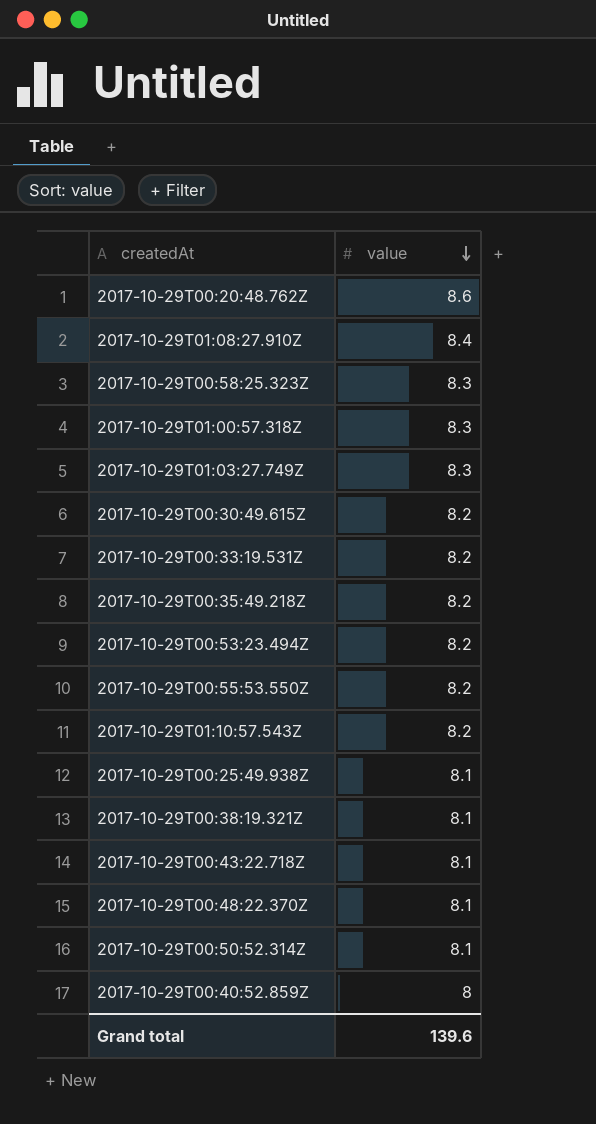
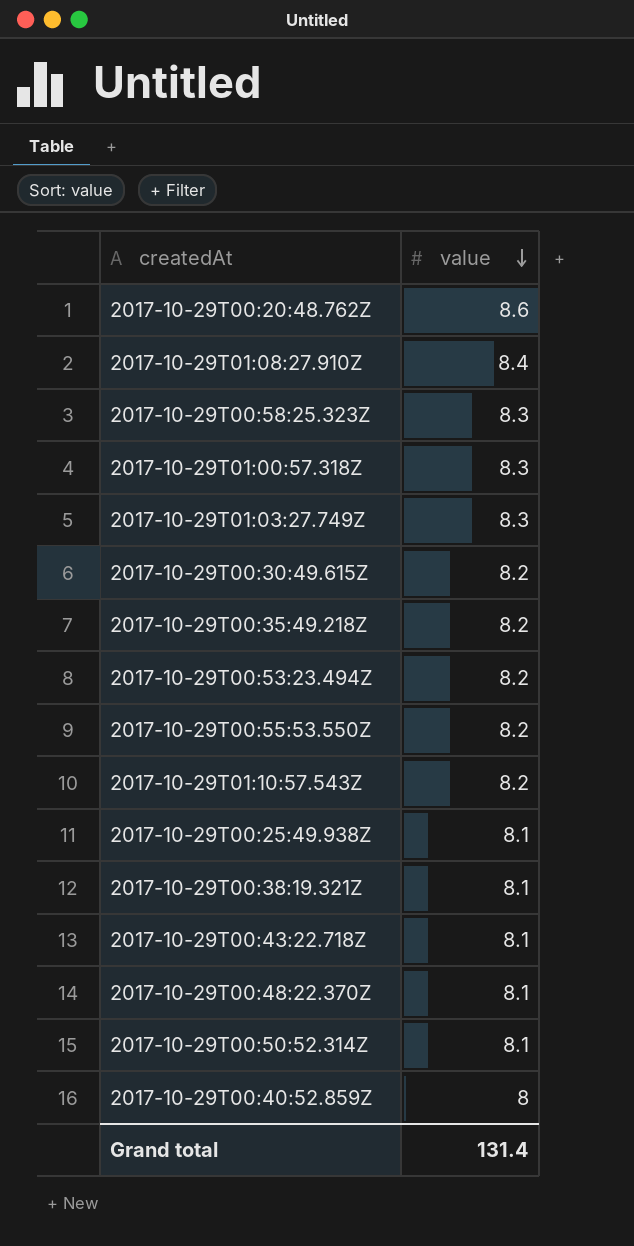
row 2017-10-29T00:33:19.531Z: 8.2 -> none
Grand total | value: 139.6 -> 131.4

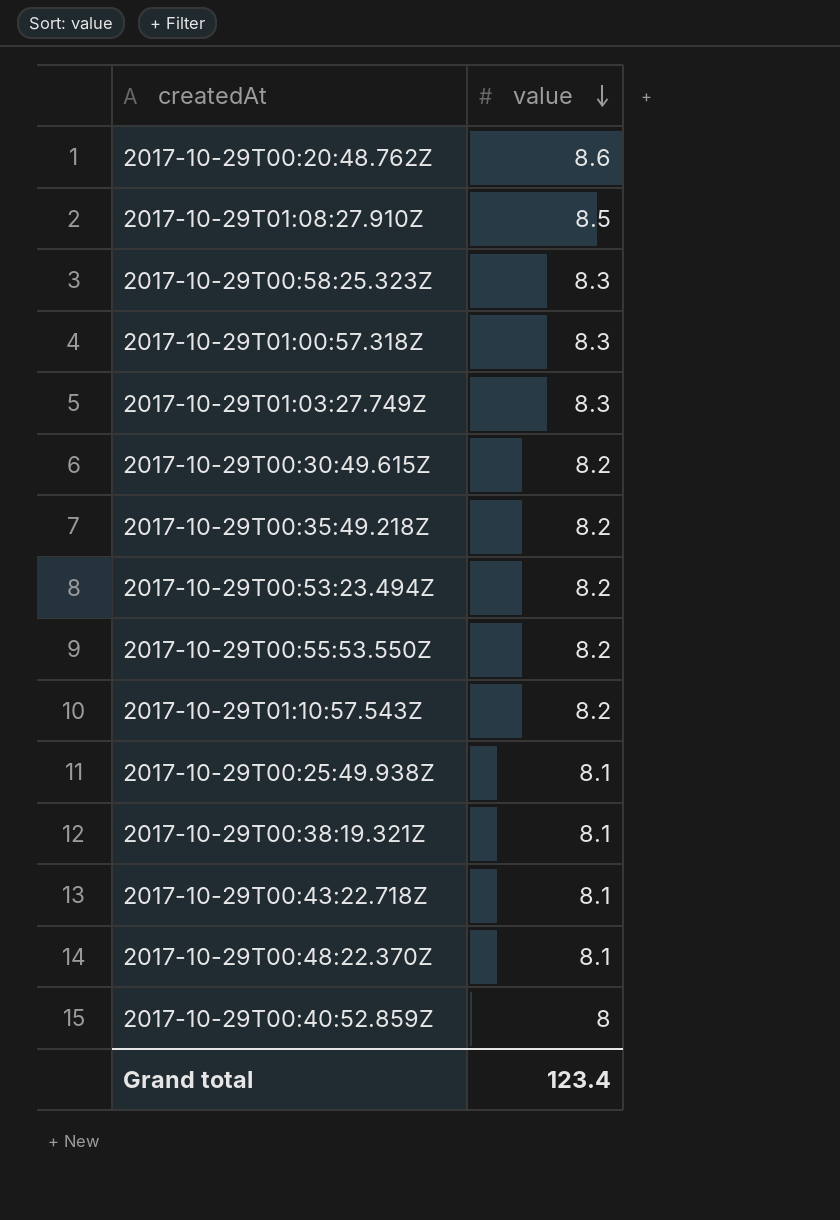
row 2017-10-29T00:50:52.314Z: 8.1 -> none
2017-10-29T01:08:27.910Z | value: 8.4 -> 8.5
Grand total | value: 131.4 -> 123.4

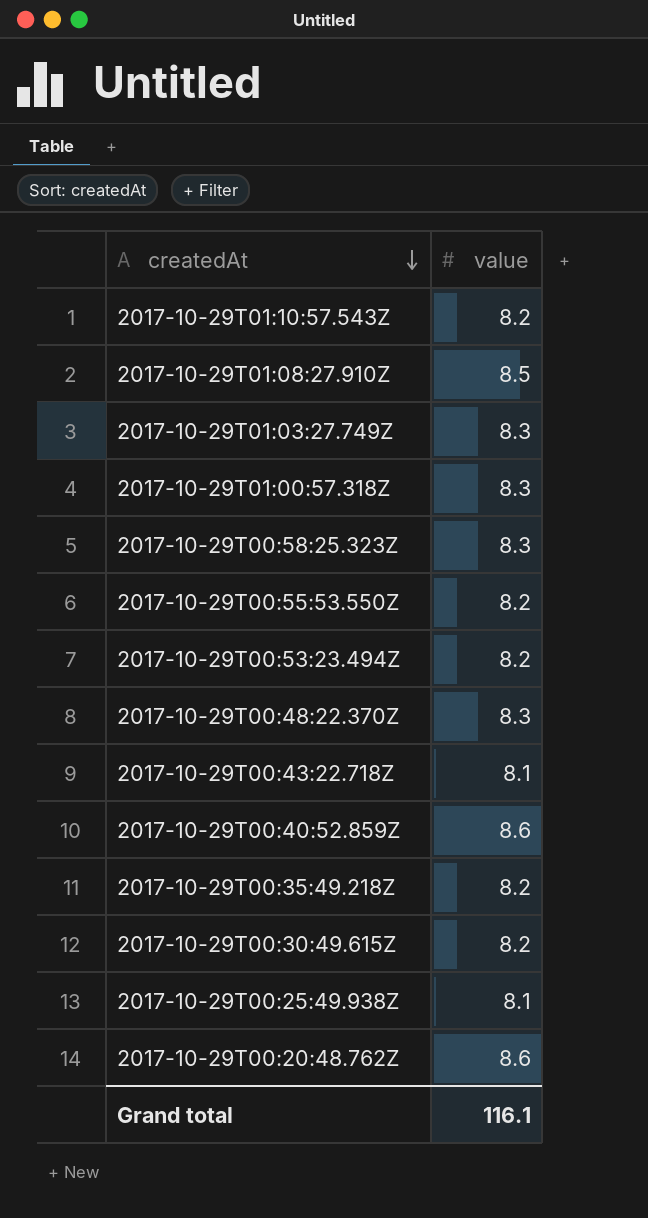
row order: value descending -> createdAt descending
row 2017-10-29T00:38:19.321Z: 8.1 -> none
2017-10-29T00:48:22.370Z | value: 8.1 -> 8.3
2017-10-29T00:40:52.859Z | value: 8 -> 8.6
Grand total | value: 123.4 -> 116.1

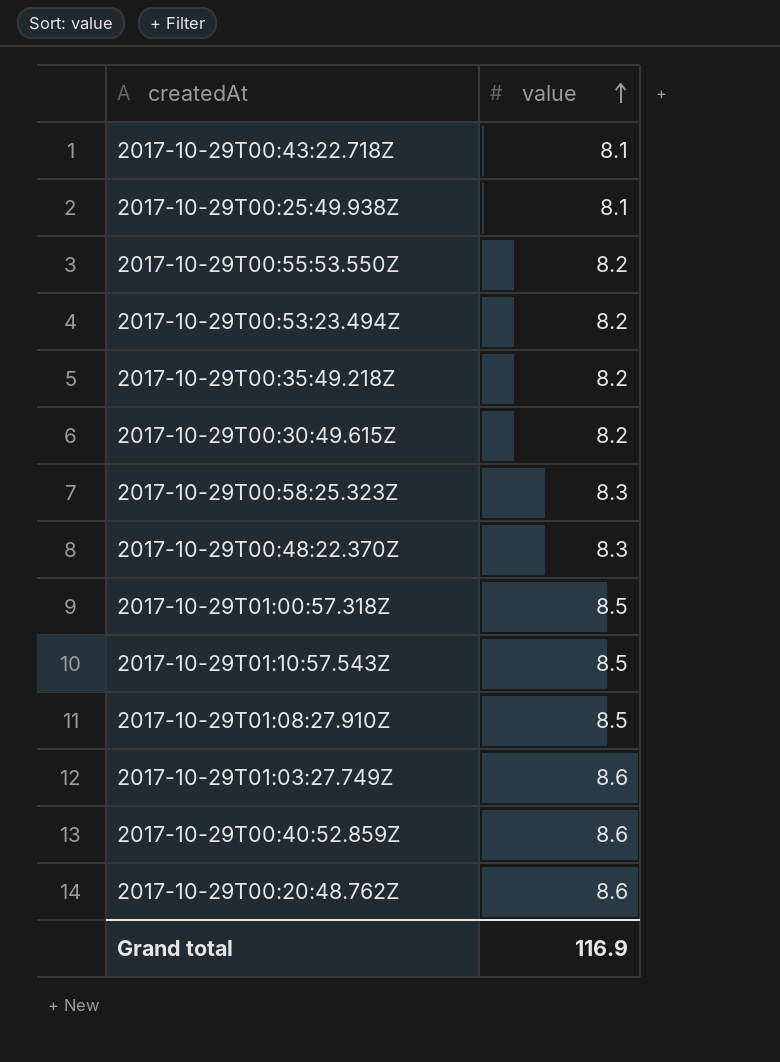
row order: createdAt descending -> value ascending
2017-10-29T01:00:57.318Z | value: 8.3 -> 8.5
2017-10-29T01:10:57.543Z | value: 8.2 -> 8.5
2017-10-29T01:03:27.749Z | value: 8.3 -> 8.6
Grand total | value: 116.1 -> 116.9

